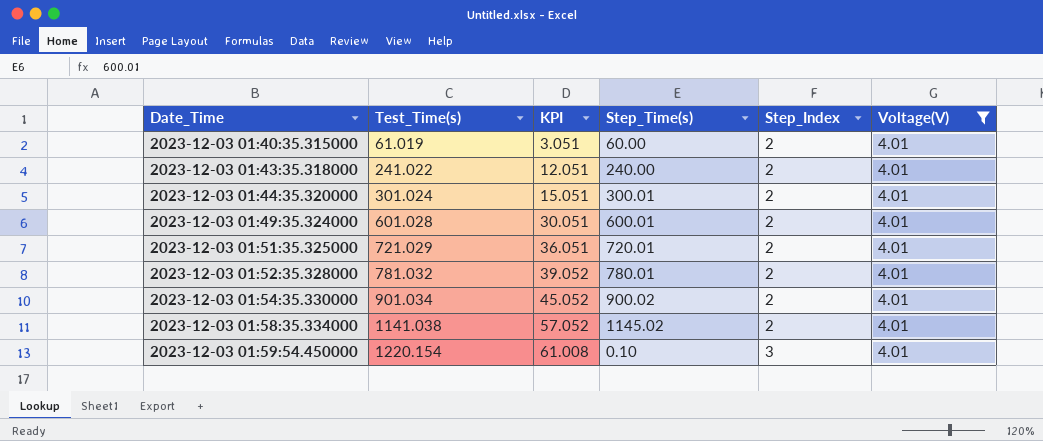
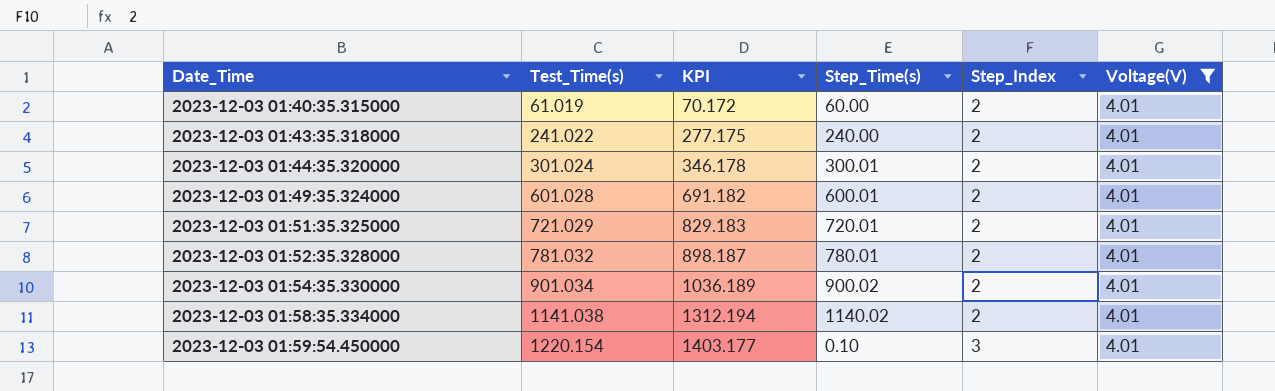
column KPI | formula: [Test_Time(s)] * 0.05 -> [Test_Time(s)] * 1.15
2023-12-03 01:58:35.334000 | Step_Time(s): 1145.02 -> 1140.02

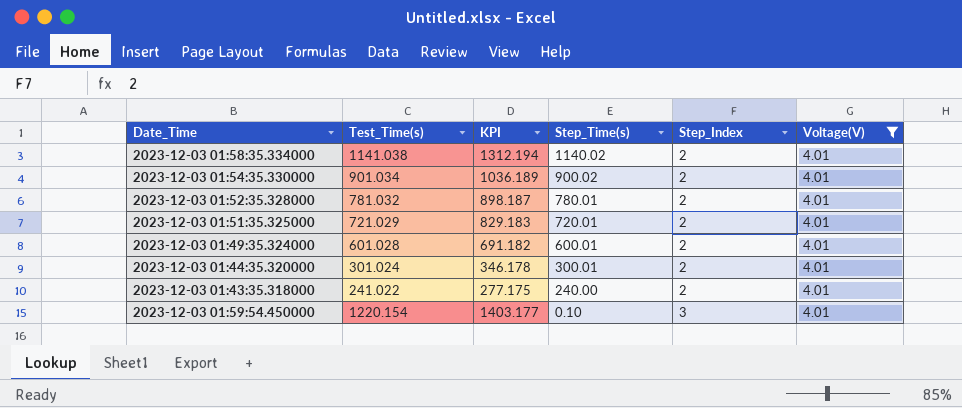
row order: Date_Time ascending -> Step_Time(s) descending
row 2023-12-03 01:40:35.315000: 61.019 | 70.172 | 60.00 | 2 | 4.01 -> none

